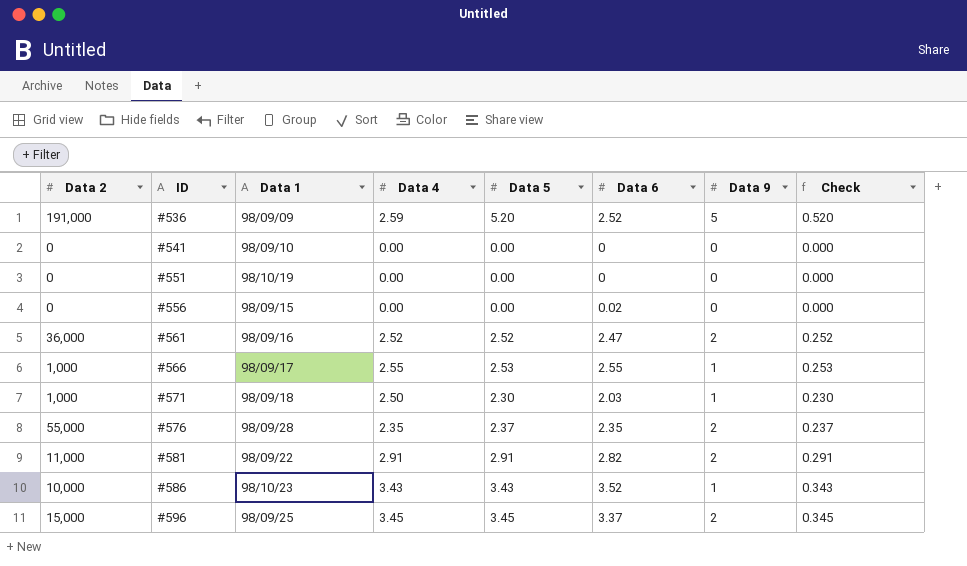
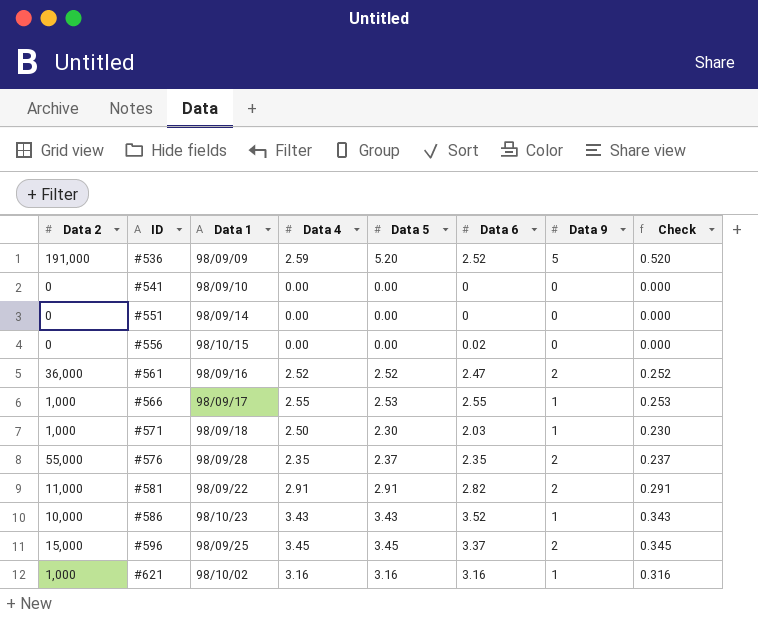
#551 | Data 1: 98/10/19 -> 98/09/14
#556 | Data 1: 98/09/15 -> 98/10/15
row #621: none -> 1,000 | 98/10/02 | 3.16 | 3.16 | 3.16 | 1 | 0.316

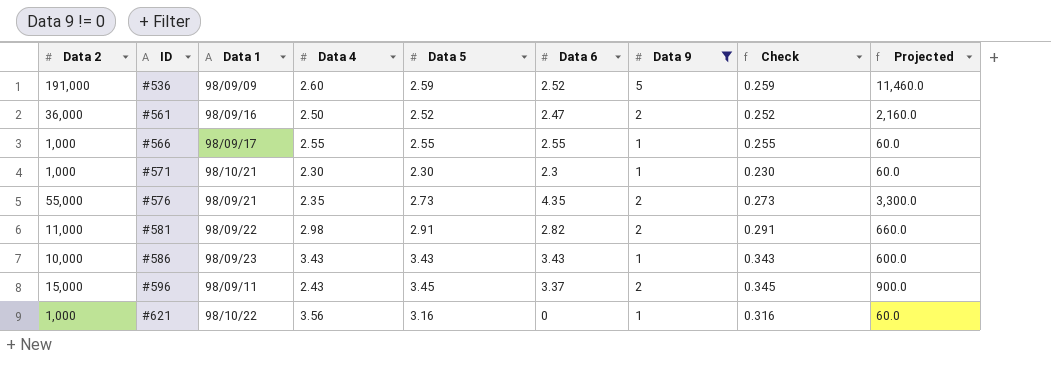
filter: none -> Data 9 != 0
column Projected | formula: none -> [Data 2] * 0.06
#536 | Data 4: 2.59 -> 2.60
#536 | Data 5: 5.20 -> 2.59
#536 | Check: 0.520 -> 0.259
#561 | Data 4: 2.52 -> 2.50
#566 | Data 5: 2.53 -> 2.55
#566 | Check: 0.253 -> 0.255
#571 | Data 1: 98/09/18 -> 98/10/21
#571 | Data 4: 2.50 -> 2.30
#571 | Data 6: 2.03 -> 2.3
#576 | Data 1: 98/09/28 -> 98/09/21
#576 | Data 5: 2.37 -> 2.73
#576 | Data 6: 2.35 -> 4.35
#576 | Check: 0.237 -> 0.273
#581 | Data 4: 2.91 -> 2.98
#586 | Data 1: 98/10/23 -> 98/09/23
#586 | Data 6: 3.52 -> 3.43
#596 | Data 1: 98/09/25 -> 98/09/11
#596 | Data 4: 3.45 -> 2.43
#621 | Data 1: 98/10/02 -> 98/10/22
#621 | Data 4: 3.16 -> 3.56
#621 | Data 6: 3.16 -> 0

